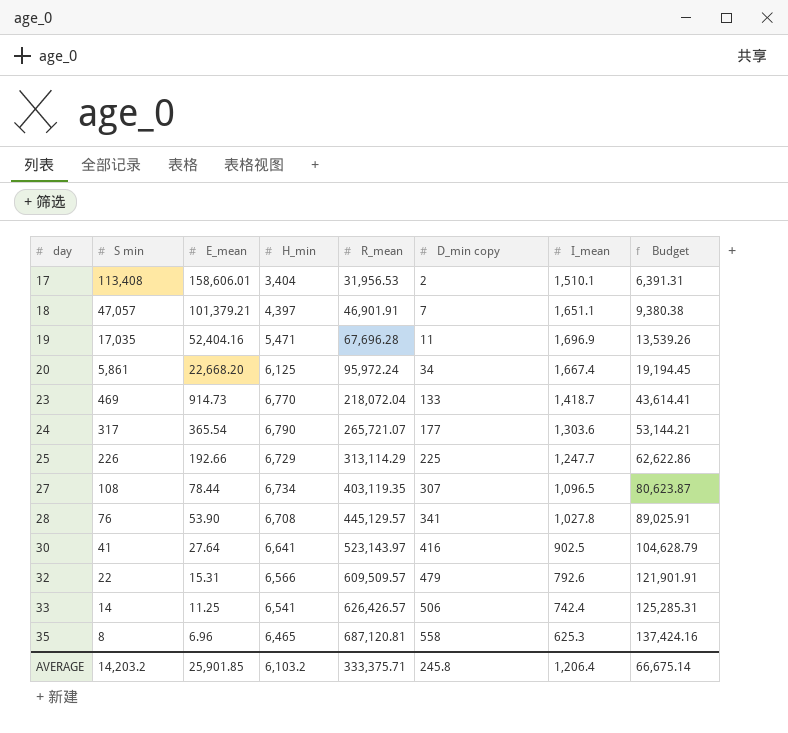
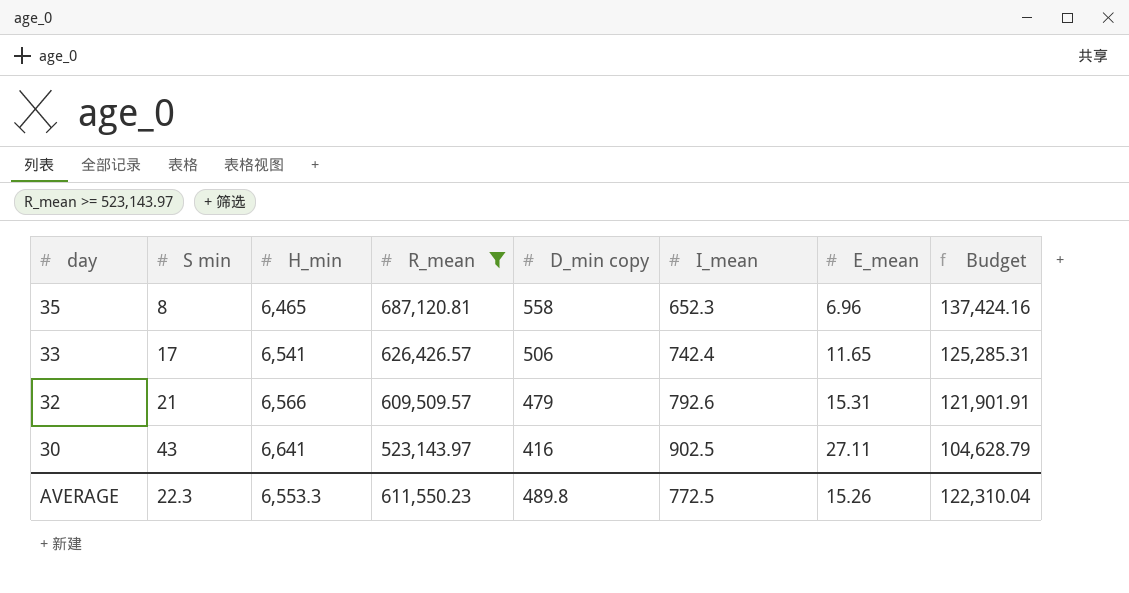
filter: none -> R_mean >= 523,143.97
row order: day ascending -> day descending
column E_mean | position: 3 -> 7
35 | I_mean: 625.3 -> 652.3
33 | S min: 14 -> 17
33 | E_mean: 11.25 -> 11.65
32 | S min: 22 -> 21
30 | S min: 41 -> 43
30 | E_mean: 27.64 -> 27.11
AVERAGE | S min: 14,203.2 -> 22.3
AVERAGE | H_min: 6,103.2 -> 6,553.3
AVERAGE | R_mean: 333,375.71 -> 611,550.23
AVERAGE | D_min copy: 245.8 -> 489.8
AVERAGE | I_mean: 1,206.4 -> 772.5
AVERAGE | E_mean: 25,901.85 -> 15.26
AVERAGE | Budget: 66,675.14 -> 122,310.04

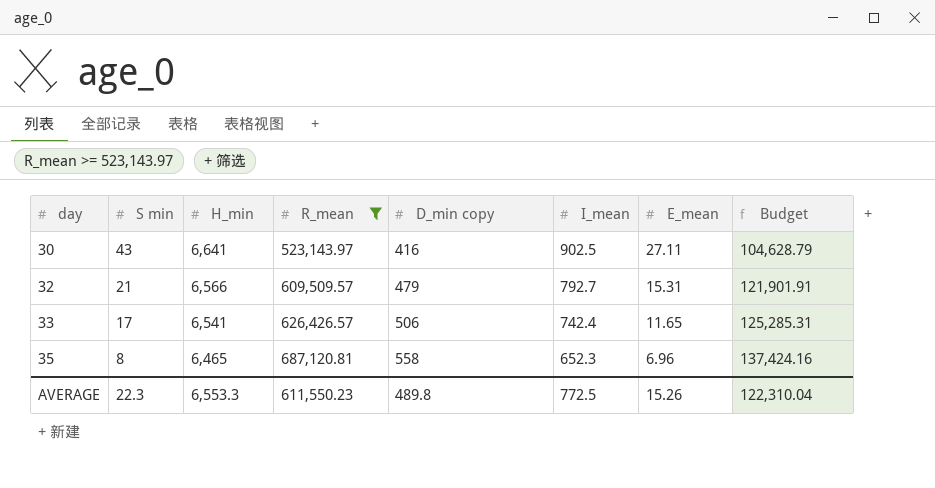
row order: day descending -> day ascending
32 | I_mean: 792.6 -> 792.7

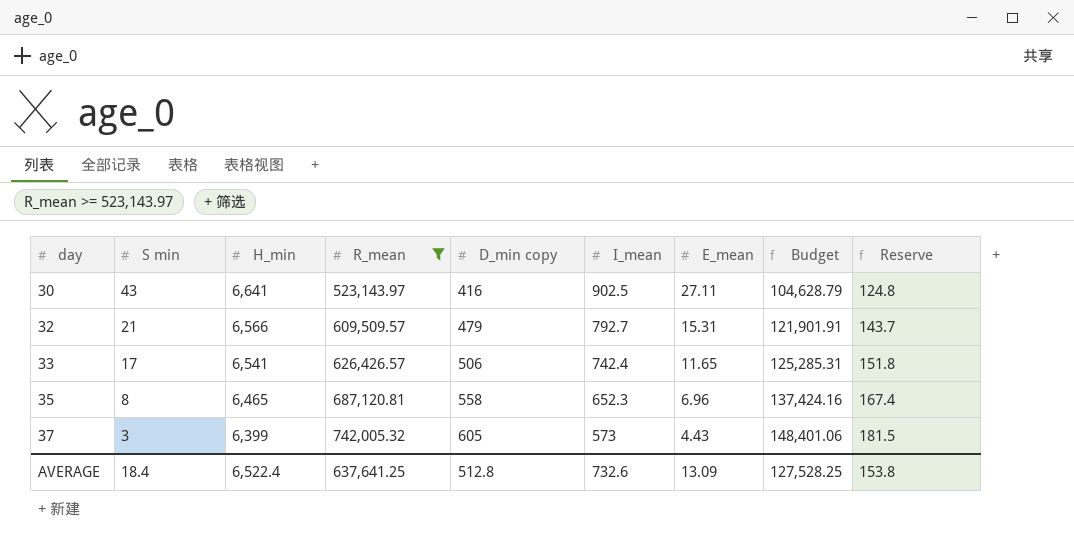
column Reserve | formula: none -> [D_min copy] * 0.3
row 37: none -> 3 | 6,399 | 742,005.32 | 605 | 573 | 4.43 | 148,401.06 | 181.5
AVERAGE | S min: 22.3 -> 18.4
AVERAGE | H_min: 6,553.3 -> 6,522.4
AVERAGE | R_mean: 611,550.23 -> 637,641.25
AVERAGE | D_min copy: 489.8 -> 512.8
AVERAGE | I_mean: 772.5 -> 732.6
AVERAGE | E_mean: 15.26 -> 13.09
AVERAGE | Budget: 122,310.04 -> 127,528.25

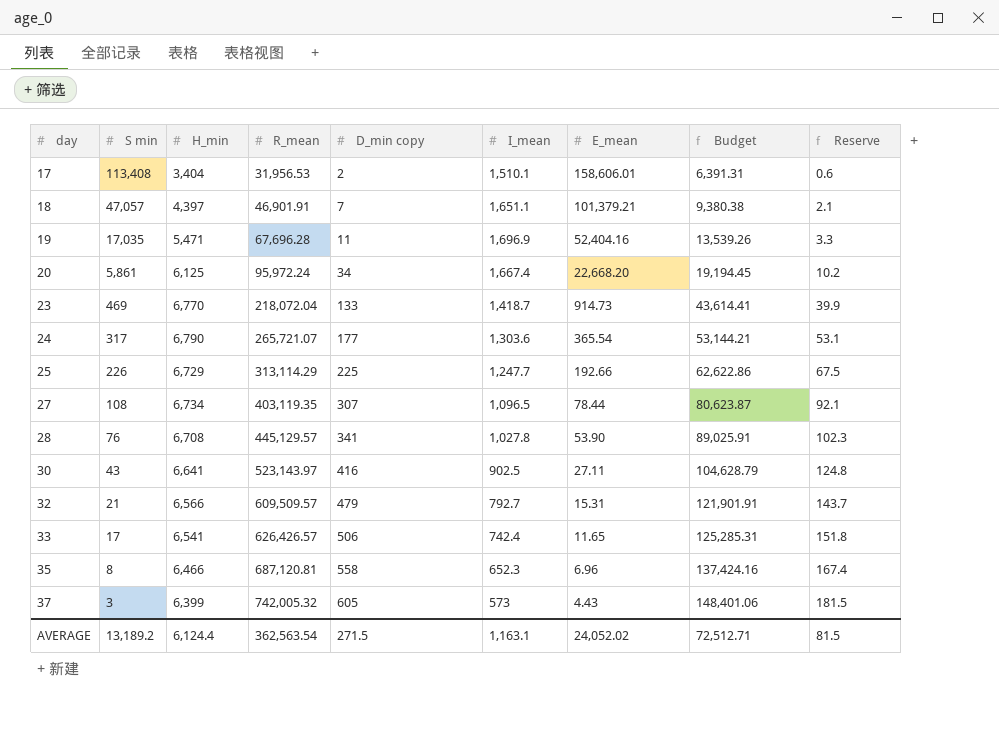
filter: R_mean >= 523,143.97 -> none
35 | H_min: 6,465 -> 6,466
AVERAGE | S min: 18.4 -> 13,189.2
AVERAGE | H_min: 6,522.4 -> 6,124.4
AVERAGE | R_mean: 637,641.25 -> 362,563.54
AVERAGE | D_min copy: 512.8 -> 271.5
AVERAGE | I_mean: 732.6 -> 1,163.1
AVERAGE | E_mean: 13.09 -> 24,052.02
AVERAGE | Budget: 127,528.25 -> 72,512.71
AVERAGE | Reserve: 153.8 -> 81.5

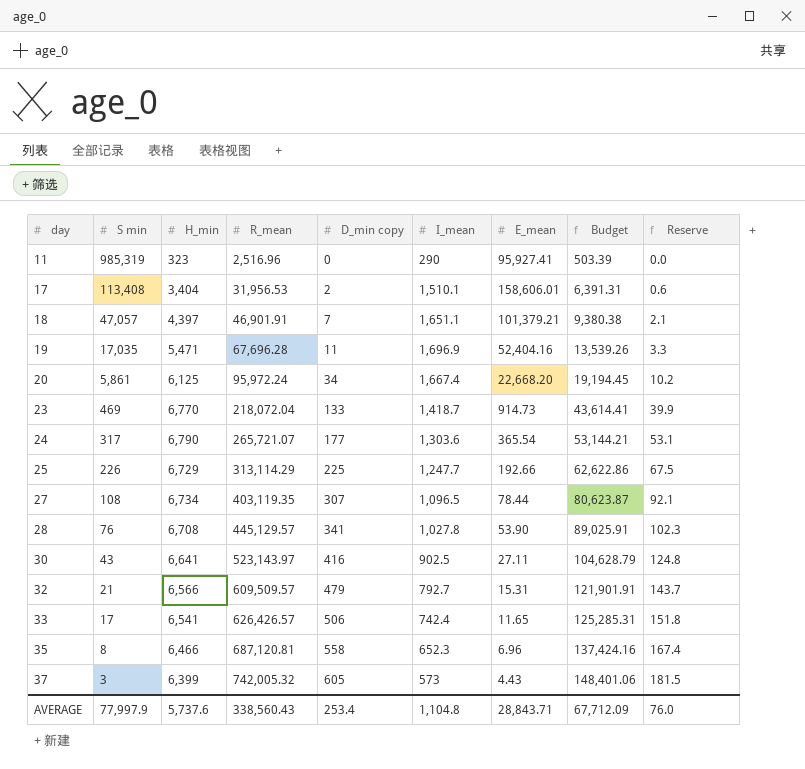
row 11: none -> 985,319 | 323 | 2,516.96 | 0 | 290 | 95,927.41 | 503.39 | 0.0
AVERAGE | S min: 13,189.2 -> 77,997.9
AVERAGE | H_min: 6,124.4 -> 5,737.6
AVERAGE | R_mean: 362,563.54 -> 338,560.43
AVERAGE | D_min copy: 271.5 -> 253.4
AVERAGE | I_mean: 1,163.1 -> 1,104.8
AVERAGE | E_mean: 24,052.02 -> 28,843.71
AVERAGE | Budget: 72,512.71 -> 67,712.09
AVERAGE | Reserve: 81.5 -> 76.0

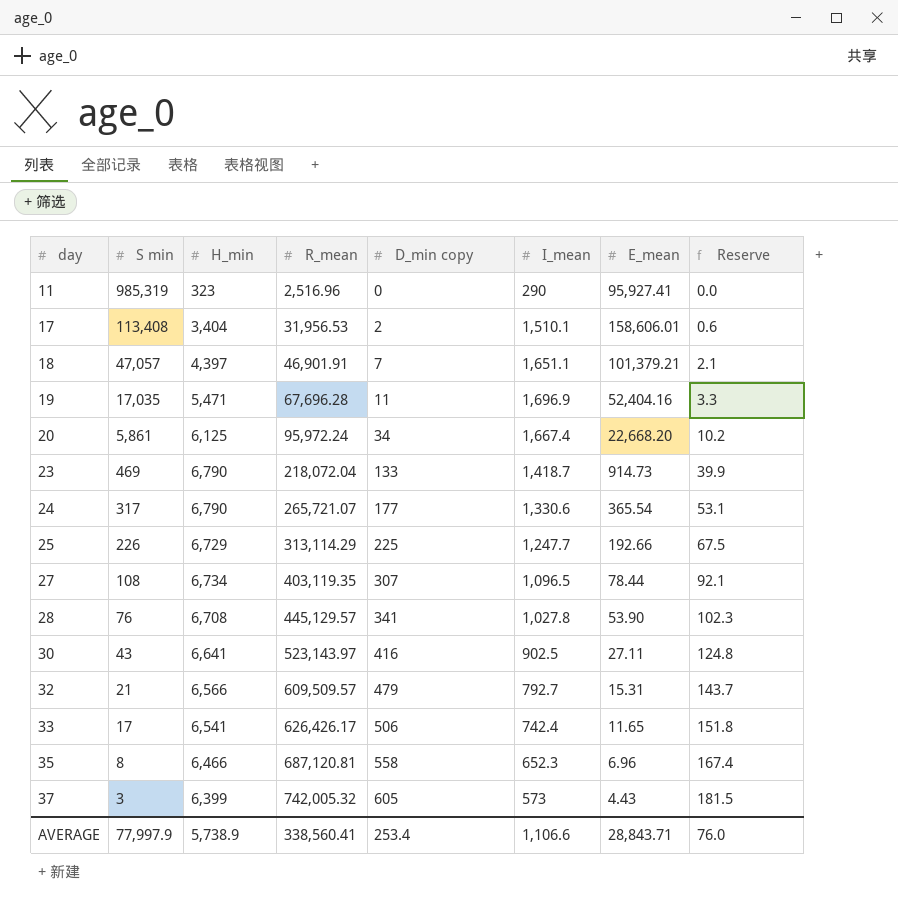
column Budget | formula: [R_mean] * 0.2 -> none
23 | H_min: 6,770 -> 6,790
24 | I_mean: 1,303.6 -> 1,330.6
33 | R_mean: 626,426.57 -> 626,426.17
AVERAGE | H_min: 5,737.6 -> 5,738.9
AVERAGE | R_mean: 338,560.43 -> 338,560.41
AVERAGE | I_mean: 1,104.8 -> 1,106.6

